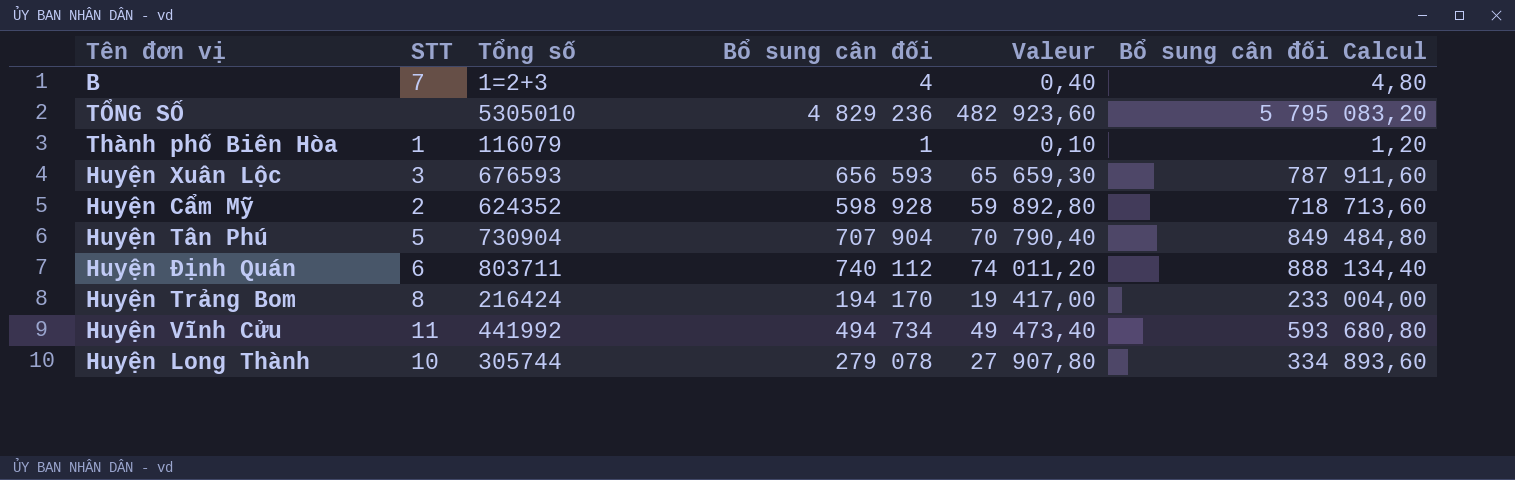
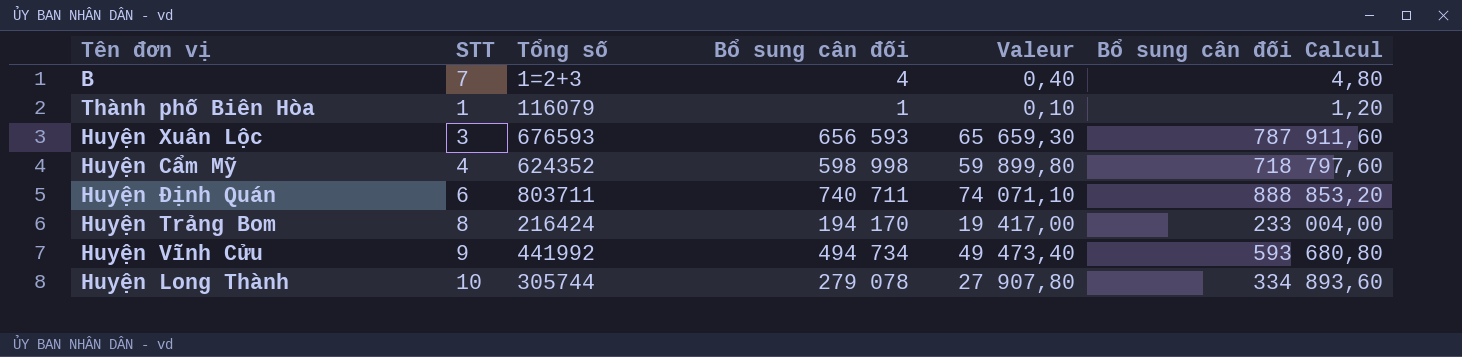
row TỔNG SỐ: none | 5305010 | 4 829 236 | 482 923,60 | 5 795 083,20 -> none
row Huyện Tân Phú: 5 | 730904 | 707 904 | 70 790,40 | 849 484,80 -> none
Huyện Cẩm Mỹ | STT: 2 -> 4
Huyện Cẩm Mỹ | Bổ sung cân đối: 598 928 -> 598 998
Huyện Cẩm Mỹ | Valeur: 59 892,80 -> 59 899,80
Huyện Cẩm Mỹ | Bổ sung cân đối Calcul: 718 713,60 -> 718 797,60
Huyện Định Quán | Bổ sung cân đối: 740 112 -> 740 711
Huyện Định Quán | Valeur: 74 011,20 -> 74 071,10
Huyện Định Quán | Bổ sung cân đối Calcul: 888 134,40 -> 888 853,20
Huyện Vĩnh Cửu | STT: 11 -> 9

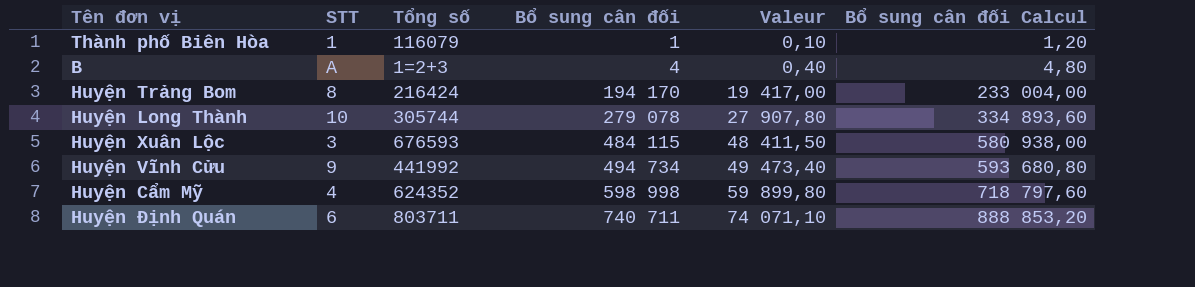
row order: none -> Bổ sung cân đối ascending
B | STT: 7 -> A
Huyện Xuân Lộc | Bổ sung cân đối: 656 593 -> 484 115
Huyện Xuân Lộc | Valeur: 65 659,30 -> 48 411,50
Huyện Xuân Lộc | Bổ sung cân đối Calcul: 787 911,60 -> 580 938,00

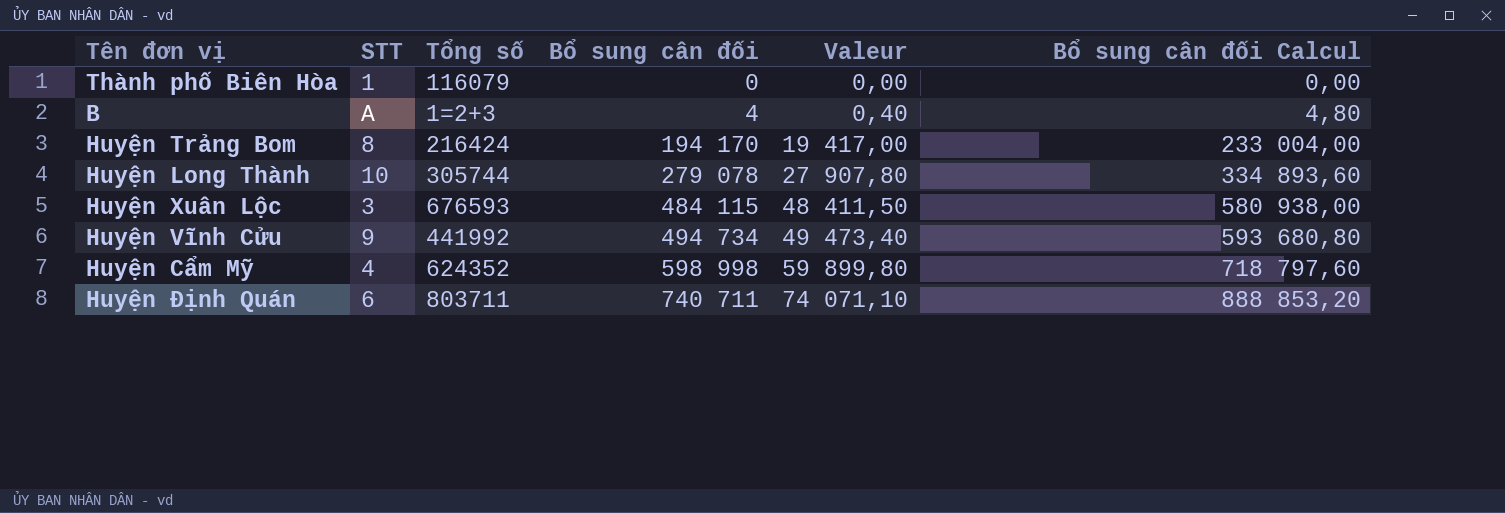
Thành phố Biên Hòa | Bổ sung cân đối: 1 -> 0
Thành phố Biên Hòa | Valeur: 0,10 -> 0,00
Thành phố Biên Hòa | Bổ sung cân đối Calcul: 1,20 -> 0,00

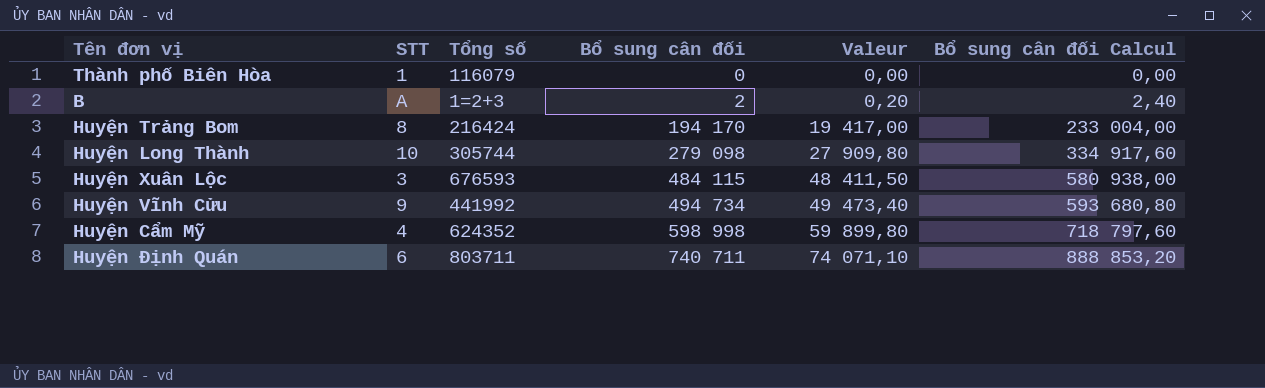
B | Bổ sung cân đối: 4 -> 2
B | Valeur: 0,40 -> 0,20
B | Bổ sung cân đối Calcul: 4,80 -> 2,40
Huyện Long Thành | Bổ sung cân đối: 279 078 -> 279 098
Huyện Long Thành | Valeur: 27 907,80 -> 27 909,80
Huyện Long Thành | Bổ sung cân đối Calcul: 334 893,60 -> 334 917,60

